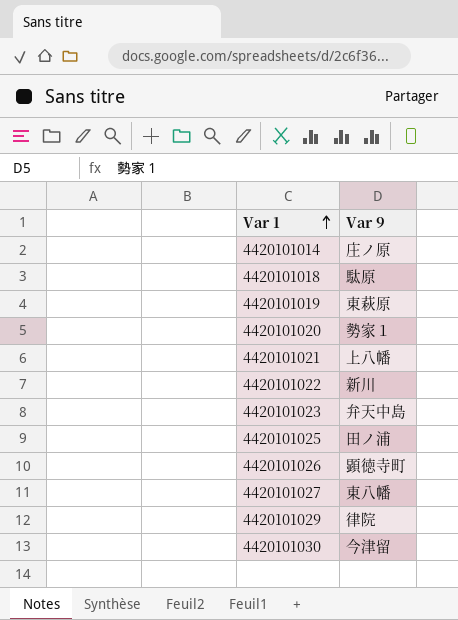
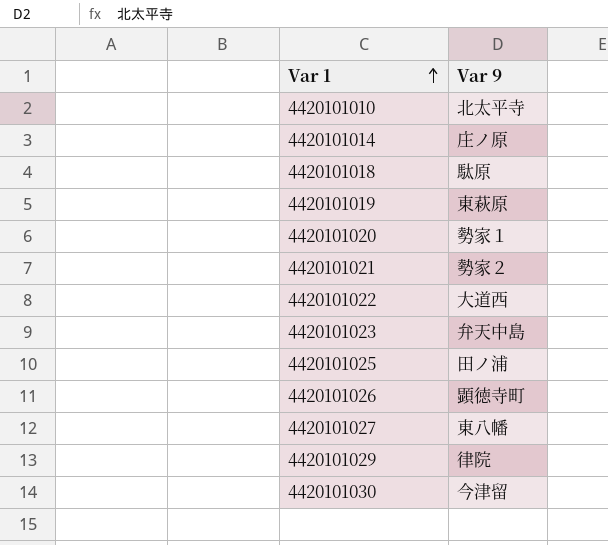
row 4420101010: none -> 北太平寺
4420101021 | Var 9: 上八幡 -> 勢家２
4420101022 | Var 9: 新川 -> 大道西

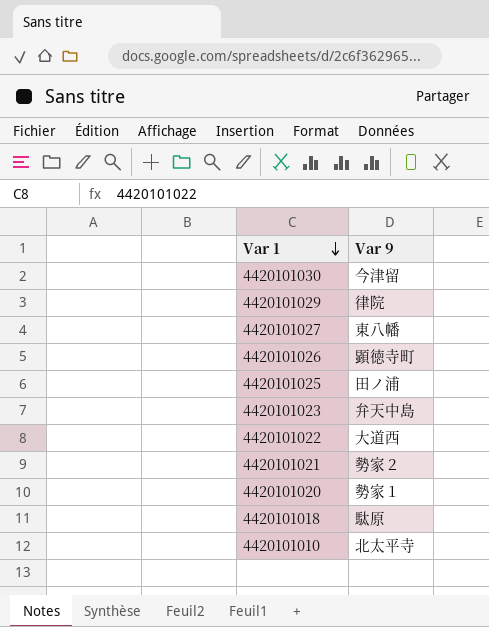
row order: Var 1 ascending -> Var 1 descending
row 4420101014: 庄ノ原 -> none
row 4420101019: 東萩原 -> none

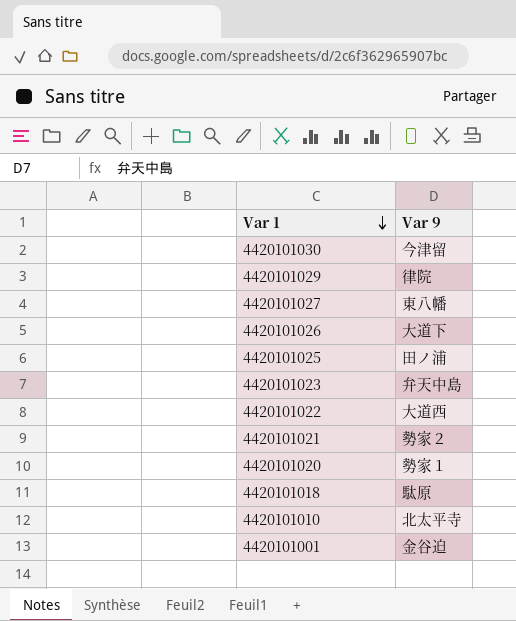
4420101026 | Var 9: 顕徳寺町 -> 大道下
row 4420101001: none -> 金谷迫

